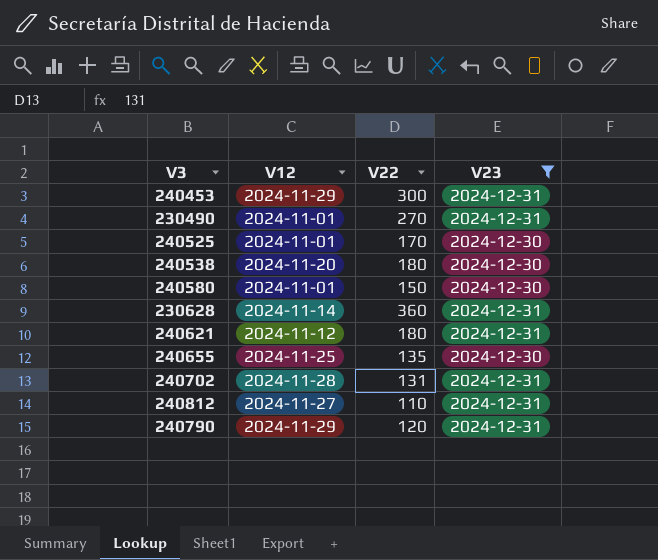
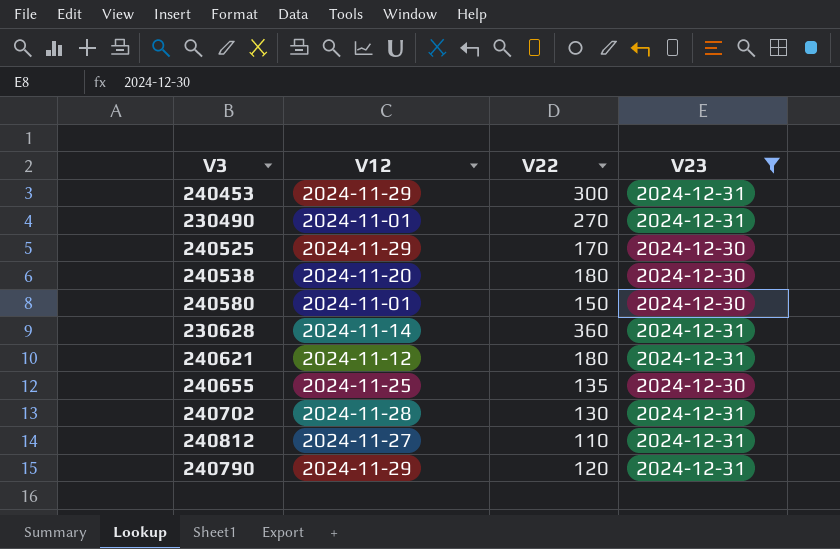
240525 | V12: 2024-11-01 -> 2024-11-29
240702 | V22: 131 -> 130

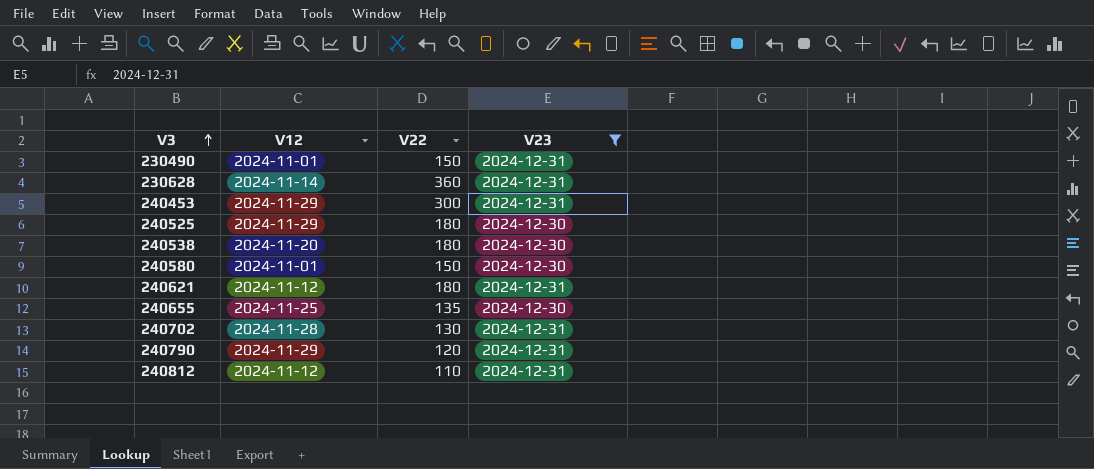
row order: none -> V3 ascending
230490 | V22: 270 -> 150
240525 | V22: 170 -> 180
240812 | V12: 2024-11-27 -> 2024-11-12

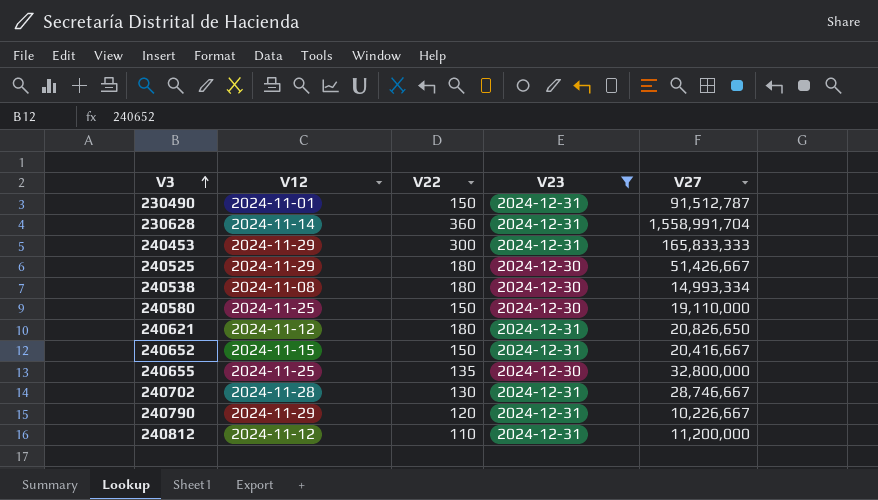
column V27 | position: none -> 5
240538 | V12: 2024-11-20 -> 2024-11-08
240580 | V12: 2024-11-01 -> 2024-11-25
row 240652: none -> 2024-11-15 | 150 | 2024-12-31 | 20,416,667

